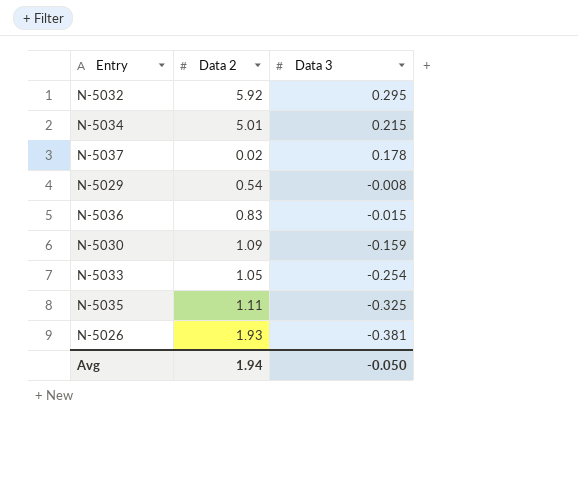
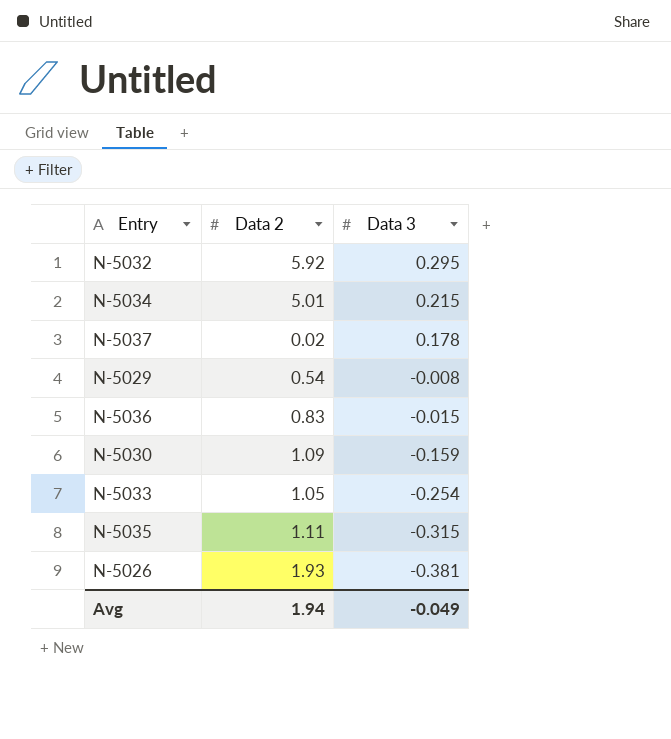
N-5035 | Data 3: -0.325 -> -0.315
Avg | Data 3: -0.050 -> -0.049

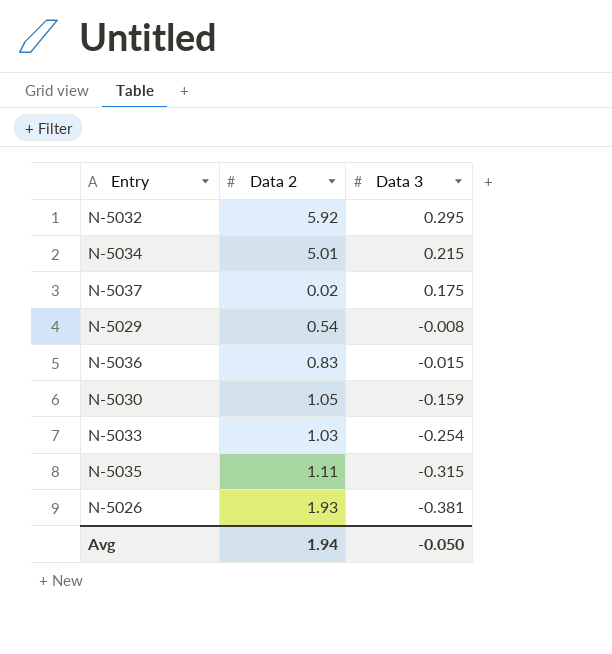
N-5037 | Data 3: 0.178 -> 0.175
N-5030 | Data 2: 1.09 -> 1.05
N-5033 | Data 2: 1.05 -> 1.03
Avg | Data 3: -0.049 -> -0.050

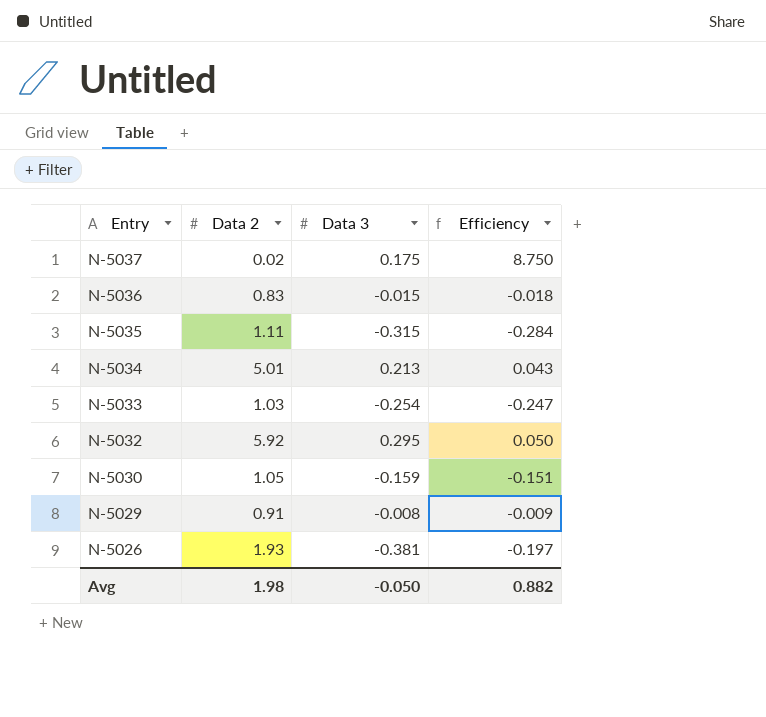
row order: Data 3 descending -> Entry descending
column Efficiency | formula: none -> [Data 3] / [Data 2]
N-5034 | Data 3: 0.215 -> 0.213
N-5029 | Data 2: 0.54 -> 0.91
Avg | Data 2: 1.94 -> 1.98

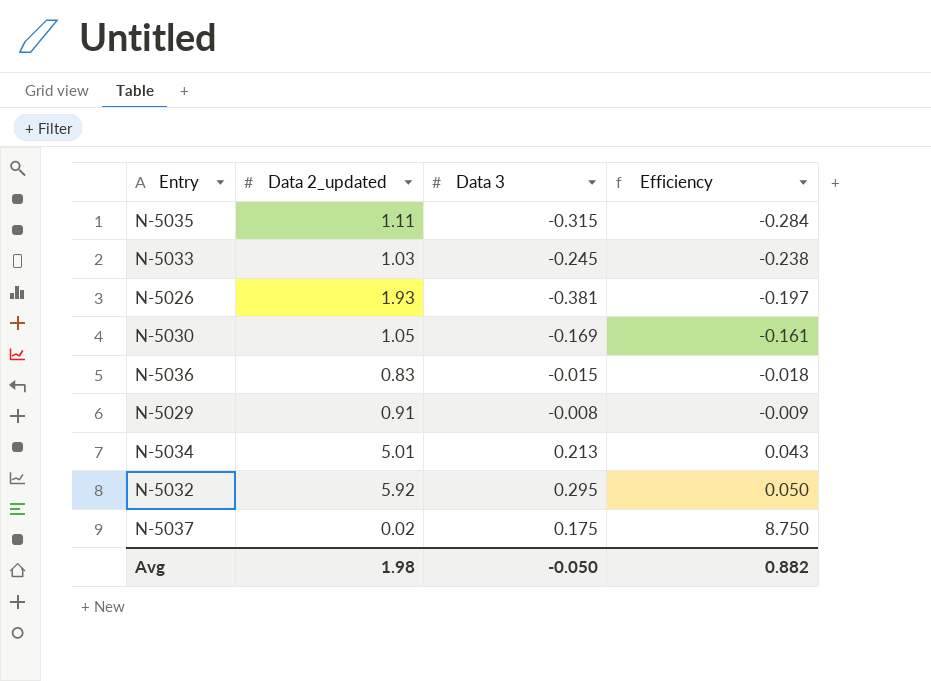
row order: Entry descending -> Efficiency ascending
column name: Data 2 -> Data 2_updated
N-5033 | Data 3: -0.254 -> -0.245
N-5033 | Efficiency: -0.247 -> -0.238
N-5030 | Data 3: -0.159 -> -0.169
N-5030 | Efficiency: -0.151 -> -0.161

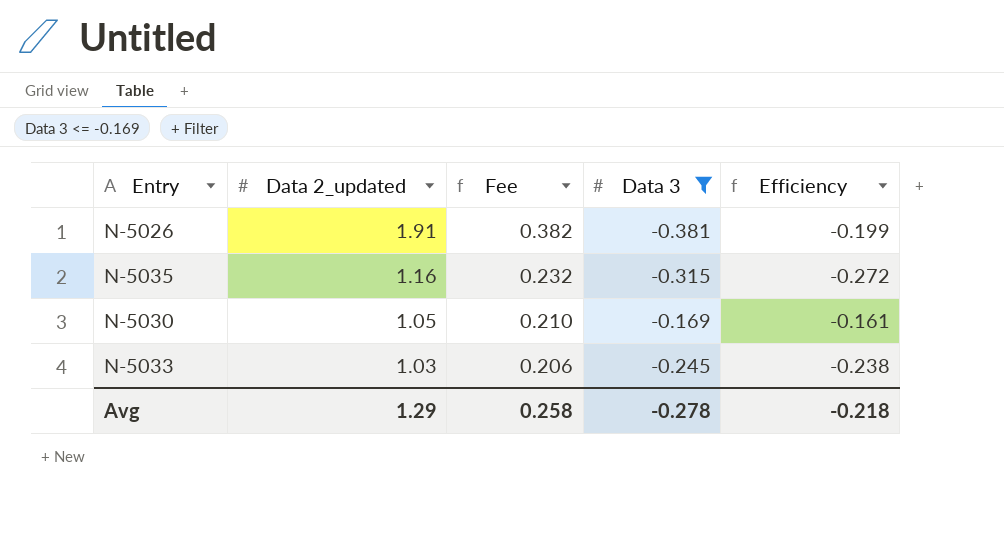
filter: none -> Data 3 <= -0.169
row order: Efficiency ascending -> Data 2_updated descending
column Fee | formula: none -> [Data 2_updated] * 0.2
N-5026 | Data 2_updated: 1.93 -> 1.91
N-5026 | Efficiency: -0.197 -> -0.199
N-5035 | Data 2_updated: 1.11 -> 1.16
N-5035 | Efficiency: -0.284 -> -0.272
Avg | Data 2_updated: 1.98 -> 1.29
Avg | Data 3: -0.050 -> -0.278
Avg | Efficiency: 0.882 -> -0.218

